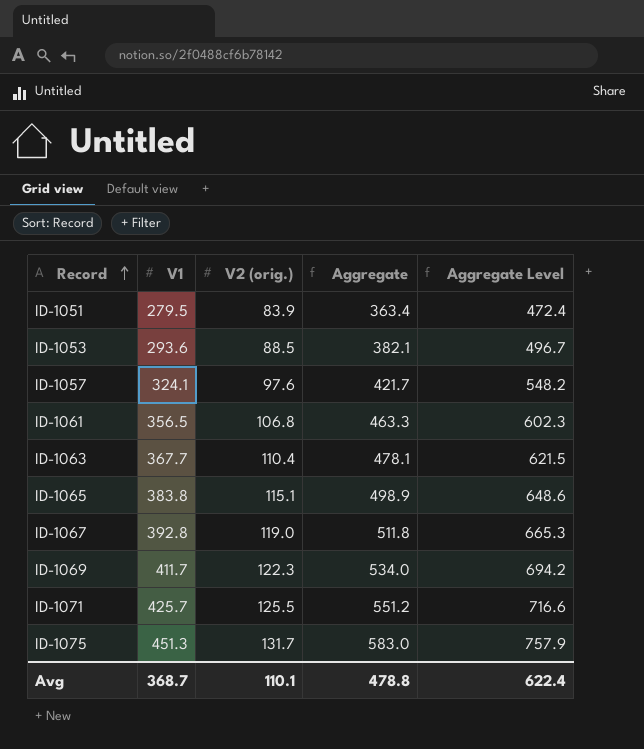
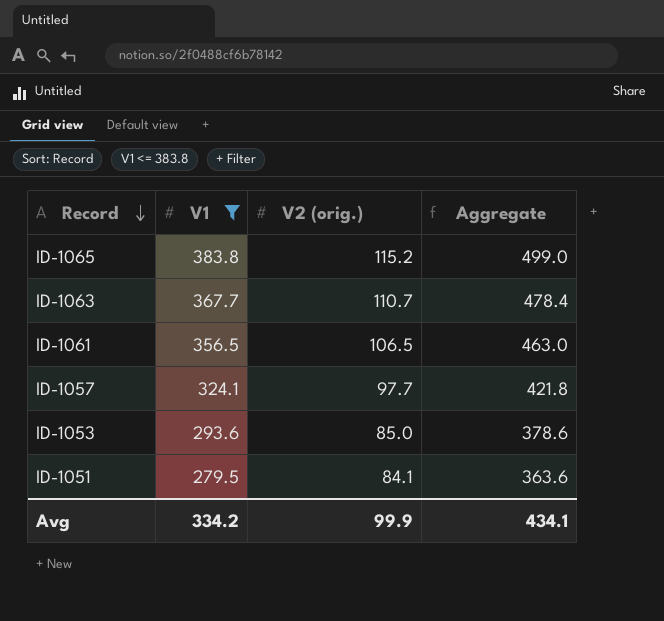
filter: none -> V1 <= 383.8
row order: Record ascending -> Record descending
column Aggregate Level | formula: [Aggregate] * 1.3 -> none
ID-1065 | V2 (orig.): 115.1 -> 115.2
ID-1065 | Aggregate: 498.9 -> 499.0
ID-1063 | V2 (orig.): 110.4 -> 110.7
ID-1063 | Aggregate: 478.1 -> 478.4
ID-1061 | V2 (orig.): 106.8 -> 106.5
ID-1061 | Aggregate: 463.3 -> 463.0
ID-1057 | V2 (orig.): 97.6 -> 97.7
ID-1057 | Aggregate: 421.7 -> 421.8
ID-1053 | V2 (orig.): 88.5 -> 85.0
ID-1053 | Aggregate: 382.1 -> 378.6
ID-1051 | V2 (orig.): 83.9 -> 84.1
ID-1051 | Aggregate: 363.4 -> 363.6
Avg | V1: 368.7 -> 334.2
Avg | V2 (orig.): 110.1 -> 99.9
Avg | Aggregate: 478.8 -> 434.1

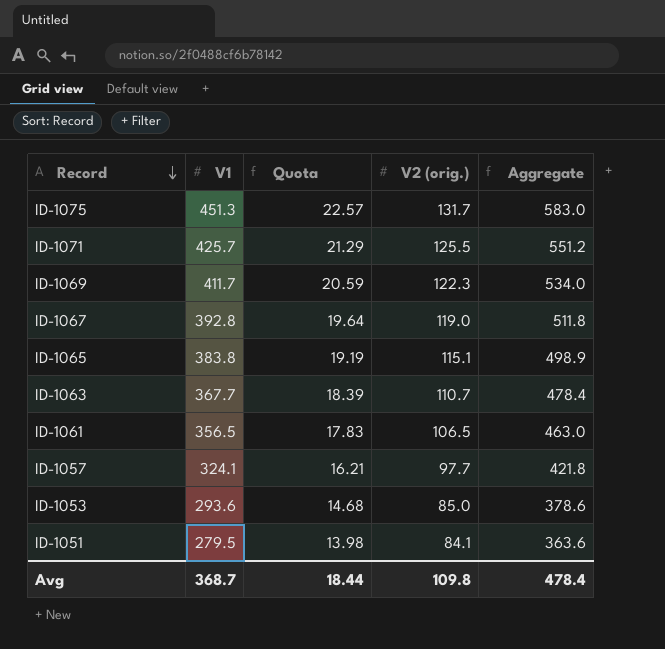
filter: V1 <= 383.8 -> none
column Quota | formula: none -> [V1] * 0.05
ID-1065 | V2 (orig.): 115.2 -> 115.1
ID-1065 | Aggregate: 499.0 -> 498.9
Avg | V1: 334.2 -> 368.7
Avg | V2 (orig.): 99.9 -> 109.8
Avg | Aggregate: 434.1 -> 478.4

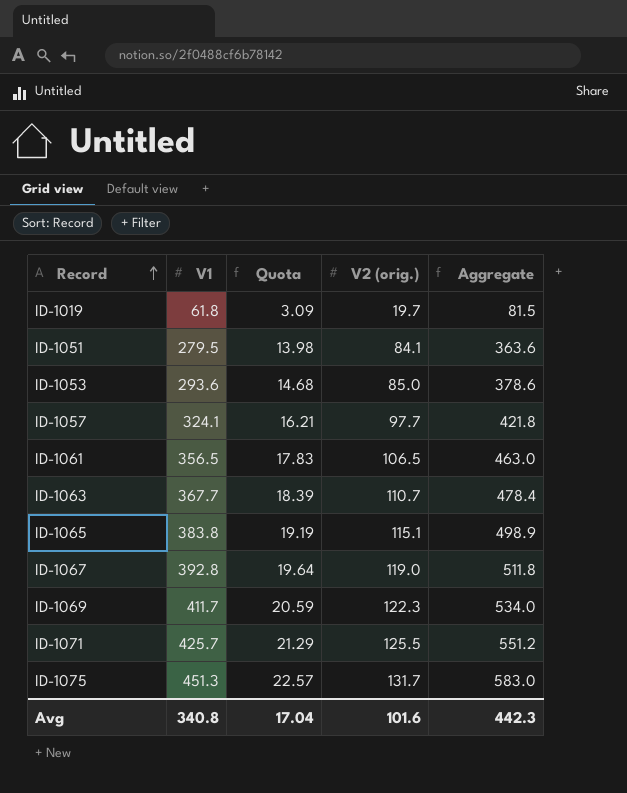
row order: Record descending -> Record ascending
row ID-1019: none -> 61.8 | 3.09 | 19.7 | 81.5
Avg | V1: 368.7 -> 340.8
Avg | Quota: 18.44 -> 17.04
Avg | V2 (orig.): 109.8 -> 101.6
Avg | Aggregate: 478.4 -> 442.3

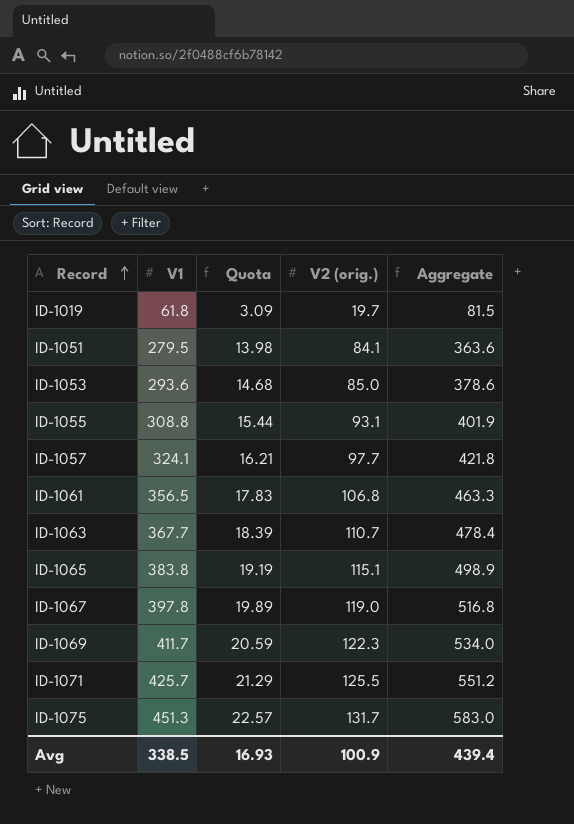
row ID-1055: none -> 308.8 | 15.44 | 93.1 | 401.9
ID-1061 | V2 (orig.): 106.5 -> 106.8
ID-1061 | Aggregate: 463.0 -> 463.3
ID-1067 | V1: 392.8 -> 397.8
ID-1067 | Quota: 19.64 -> 19.89
ID-1067 | Aggregate: 511.8 -> 516.8
Avg | V1: 340.8 -> 338.5
Avg | Quota: 17.04 -> 16.93
Avg | V2 (orig.): 101.6 -> 100.9
Avg | Aggregate: 442.3 -> 439.4

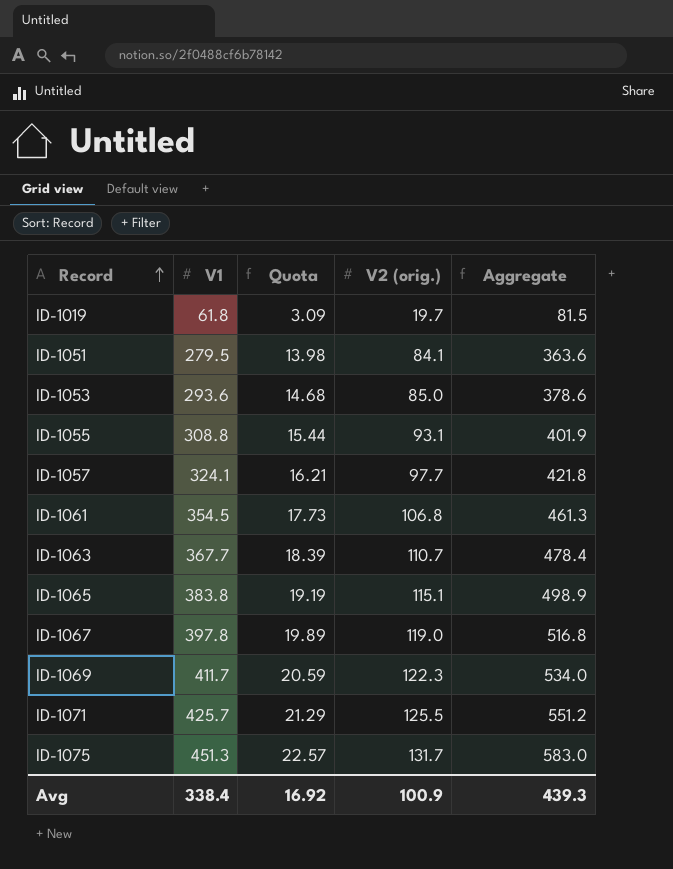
ID-1061 | V1: 356.5 -> 354.5
ID-1061 | Quota: 17.83 -> 17.73
ID-1061 | Aggregate: 463.3 -> 461.3
Avg | V1: 338.5 -> 338.4
Avg | Quota: 16.93 -> 16.92
Avg | Aggregate: 439.4 -> 439.3

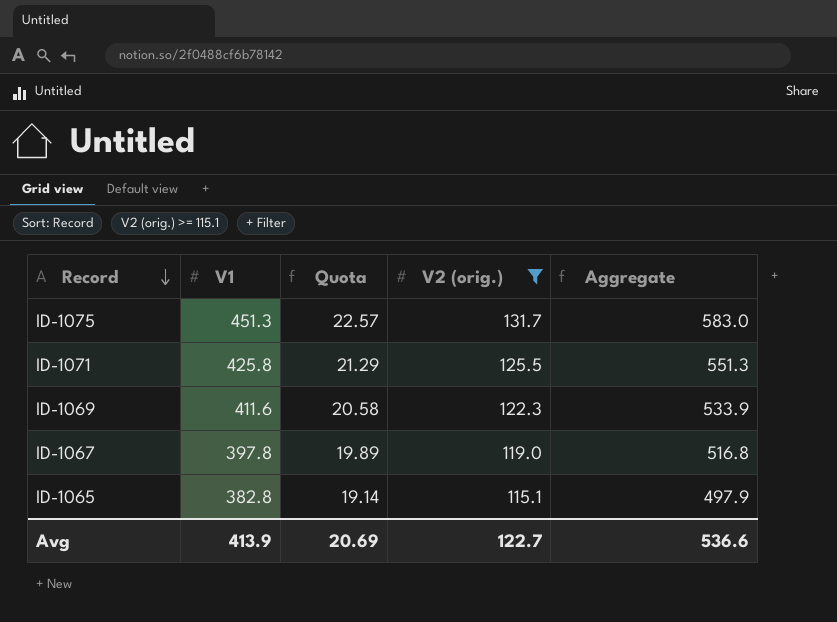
filter: none -> V2 (orig.) >= 115.1
row order: Record ascending -> Record descending
ID-1071 | V1: 425.7 -> 425.8
ID-1071 | Aggregate: 551.2 -> 551.3
ID-1069 | V1: 411.7 -> 411.6
ID-1069 | Quota: 20.59 -> 20.58
ID-1069 | Aggregate: 534.0 -> 533.9
ID-1065 | V1: 383.8 -> 382.8
ID-1065 | Quota: 19.19 -> 19.14
ID-1065 | Aggregate: 498.9 -> 497.9
Avg | V1: 338.4 -> 413.9
Avg | Quota: 16.92 -> 20.69
Avg | V2 (orig.): 100.9 -> 122.7
Avg | Aggregate: 439.3 -> 536.6

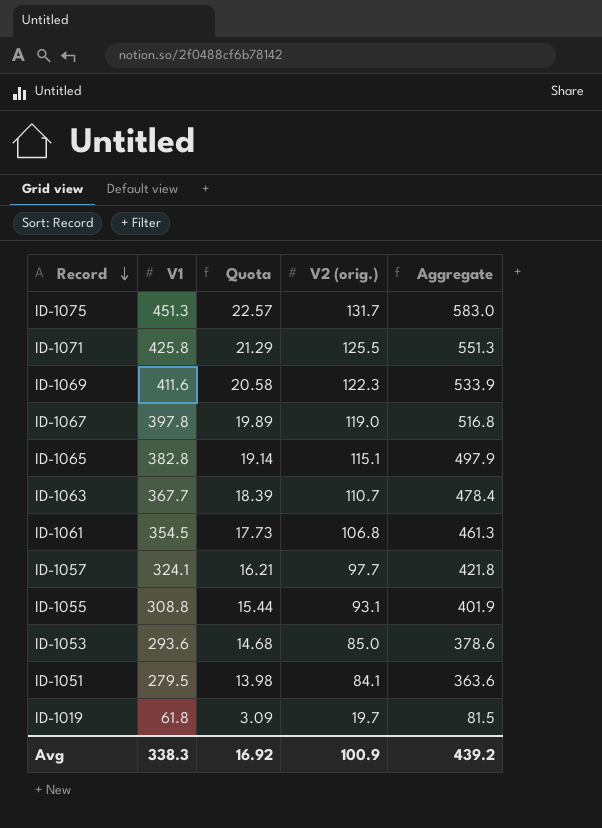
filter: V2 (orig.) >= 115.1 -> none
Avg | V1: 413.9 -> 338.3
Avg | Quota: 20.69 -> 16.92
Avg | V2 (orig.): 122.7 -> 100.9
Avg | Aggregate: 536.6 -> 439.2

